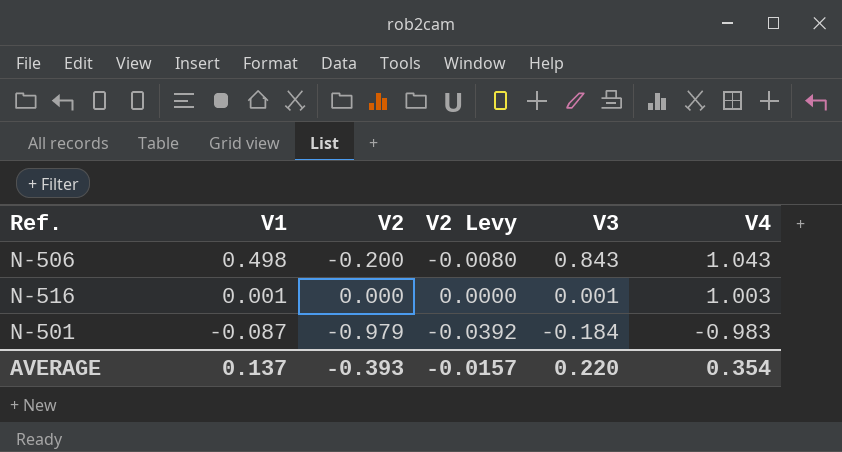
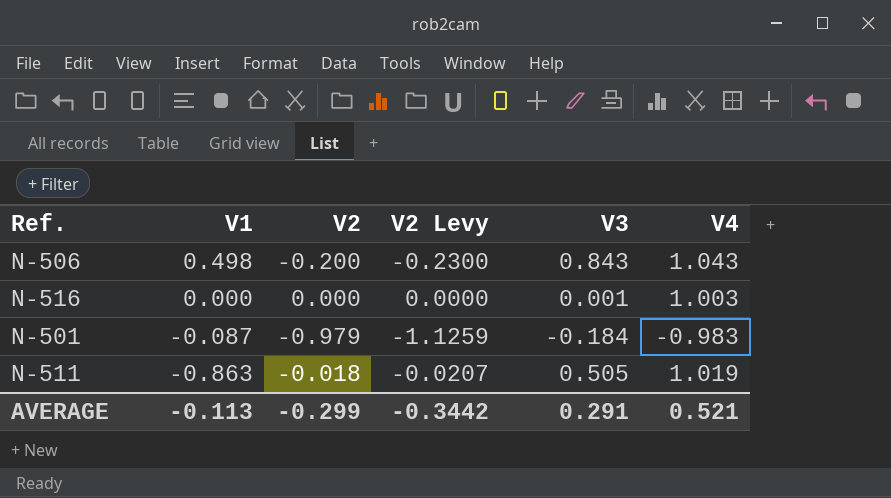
column V2 Levy | formula: [V2] * 0.04 -> [V2] * 1.15
N-516 | V1: 0.001 -> 0.000
row N-511: none -> -0.863 | -0.018 | -0.0207 | 0.505 | 1.019
AVERAGE | V1: 0.137 -> -0.113
AVERAGE | V2: -0.393 -> -0.299
AVERAGE | V2 Levy: -0.0157 -> -0.3442
AVERAGE | V3: 0.220 -> 0.291
AVERAGE | V4: 0.354 -> 0.521

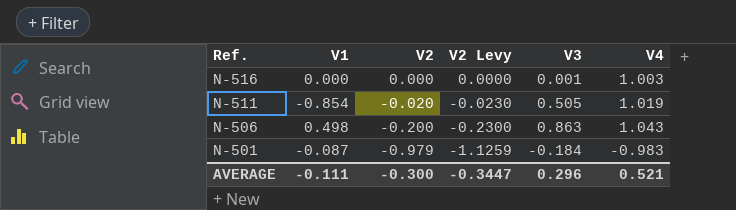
row order: V1 descending -> Ref. descending
N-511 | V1: -0.863 -> -0.854
N-511 | V2: -0.018 -> -0.020
N-511 | V2 Levy: -0.0207 -> -0.0230
N-506 | V3: 0.843 -> 0.863
AVERAGE | V1: -0.113 -> -0.111
AVERAGE | V2: -0.299 -> -0.300
AVERAGE | V2 Levy: -0.3442 -> -0.3447
AVERAGE | V3: 0.291 -> 0.296

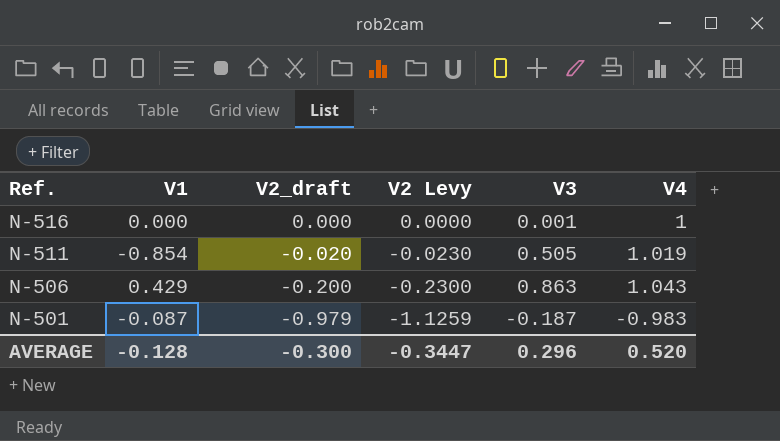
column name: V2 -> V2_draft
N-516 | V4: 1.003 -> 1
N-506 | V1: 0.498 -> 0.429
N-501 | V3: -0.184 -> -0.187
AVERAGE | V1: -0.111 -> -0.128
AVERAGE | V4: 0.521 -> 0.520

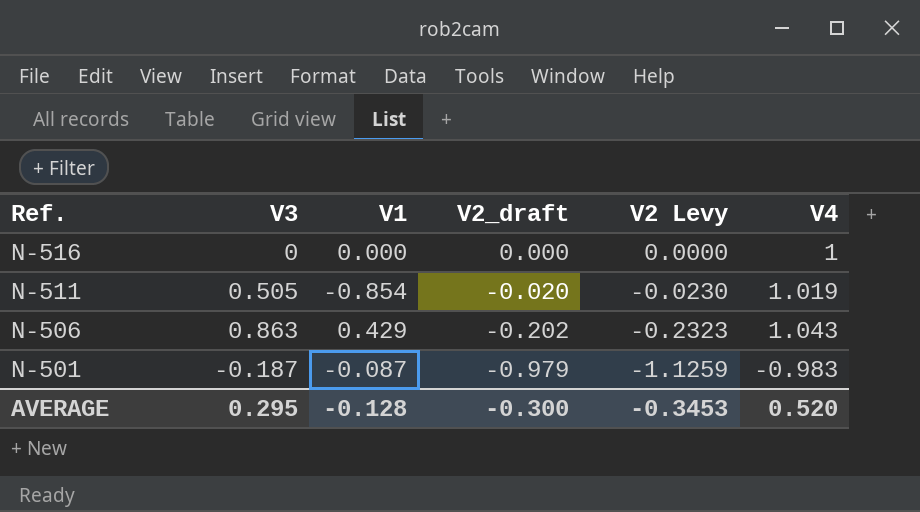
column V3 | position: 5 -> 2
N-516 | V3: 0.001 -> 0
N-506 | V2_draft: -0.200 -> -0.202
N-506 | V2 Levy: -0.2300 -> -0.2323
AVERAGE | V3: 0.296 -> 0.295
AVERAGE | V2 Levy: -0.3447 -> -0.3453

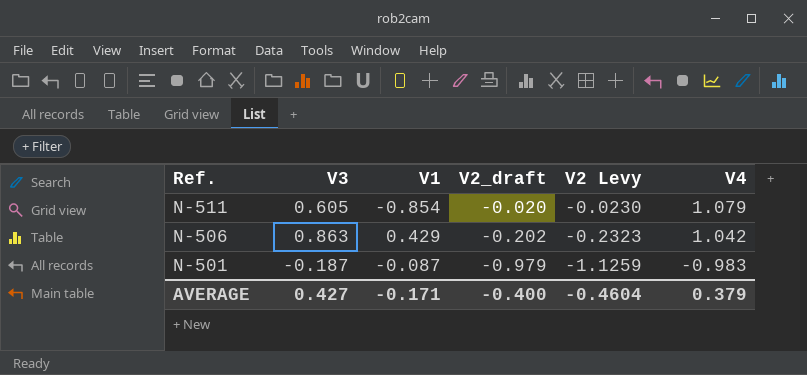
row N-516: 0 | 0.000 | 0.000 | 0.0000 | 1 -> none
N-511 | V3: 0.505 -> 0.605
N-511 | V4: 1.019 -> 1.079
N-506 | V4: 1.043 -> 1.042
AVERAGE | V3: 0.295 -> 0.427
AVERAGE | V1: -0.128 -> -0.171
AVERAGE | V2_draft: -0.300 -> -0.400
AVERAGE | V2 Levy: -0.3453 -> -0.4604
AVERAGE | V4: 0.520 -> 0.379

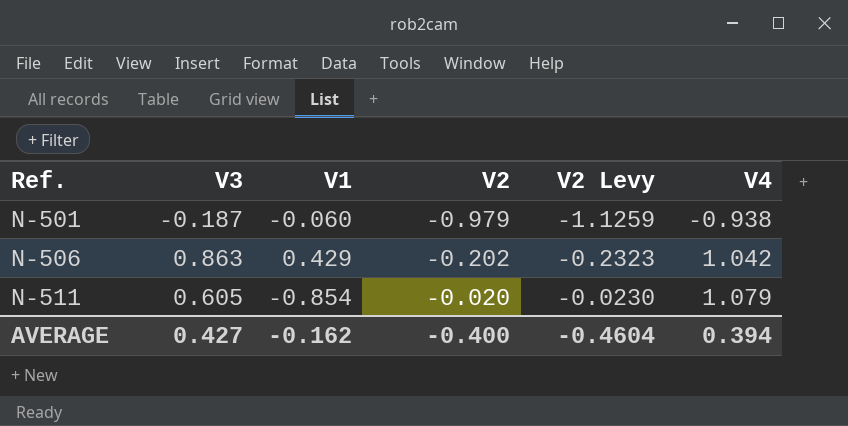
row order: Ref. descending -> Ref. ascending
column name: V2_draft -> V2
N-501 | V1: -0.087 -> -0.060
N-501 | V4: -0.983 -> -0.938
AVERAGE | V1: -0.171 -> -0.162
AVERAGE | V4: 0.379 -> 0.394

